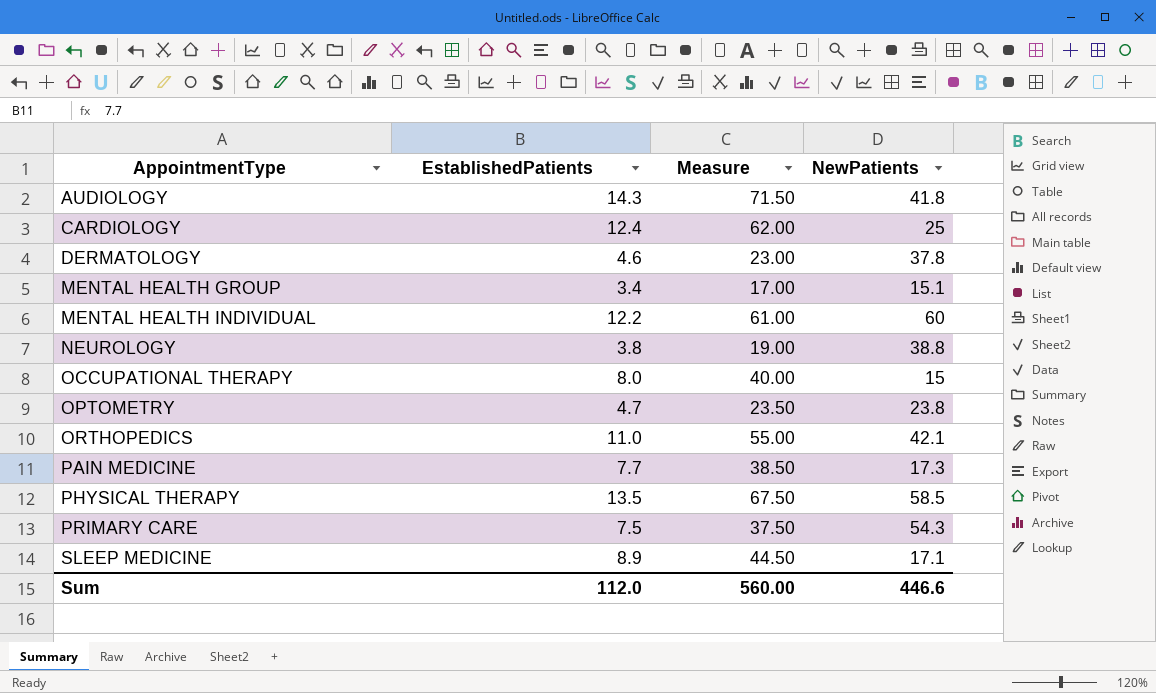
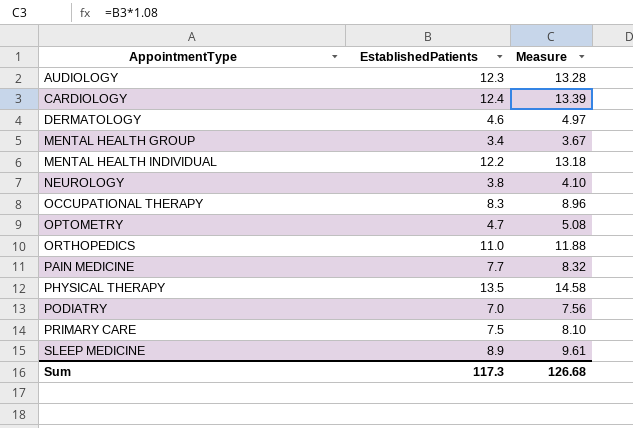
column NewPatients | position: 4 -> none
column Measure | formula: [EstablishedPatients] * 5 -> [EstablishedPatients] * 1.08
AUDIOLOGY | EstablishedPatients: 14.3 -> 12.3
OCCUPATIONAL THERAPY | EstablishedPatients: 8.0 -> 8.3
row PODIATRY: none -> 7.0 | 7.56
Sum | EstablishedPatients: 112.0 -> 117.3
Sum | Measure: 560.00 -> 126.68

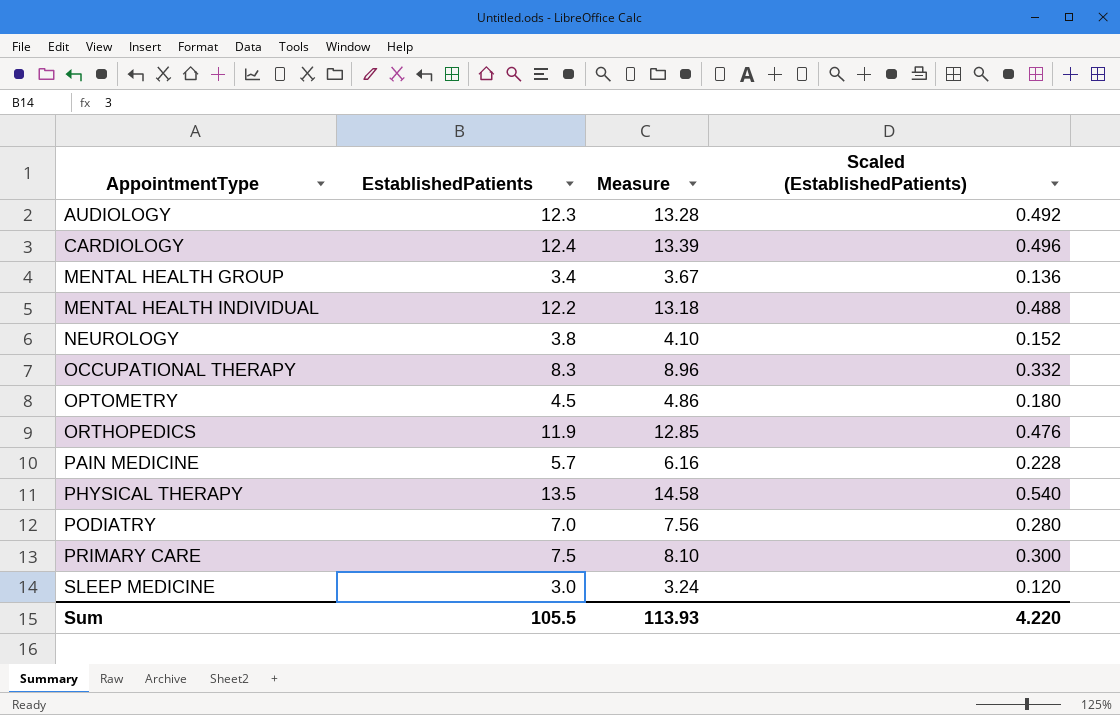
column Scaled (EstablishedPatients) | formula: none -> [EstablishedPatients] * 0.04
row DERMATOLOGY: 4.6 | 4.97 -> none
OPTOMETRY | EstablishedPatients: 4.7 -> 4.5
OPTOMETRY | Measure: 5.08 -> 4.86
ORTHOPEDICS | EstablishedPatients: 11.0 -> 11.9
ORTHOPEDICS | Measure: 11.88 -> 12.85
PAIN MEDICINE | EstablishedPatients: 7.7 -> 5.7
PAIN MEDICINE | Measure: 8.32 -> 6.16
SLEEP MEDICINE | EstablishedPatients: 8.9 -> 3.0
SLEEP MEDICINE | Measure: 9.61 -> 3.24
Sum | EstablishedPatients: 117.3 -> 105.5
Sum | Measure: 126.68 -> 113.93

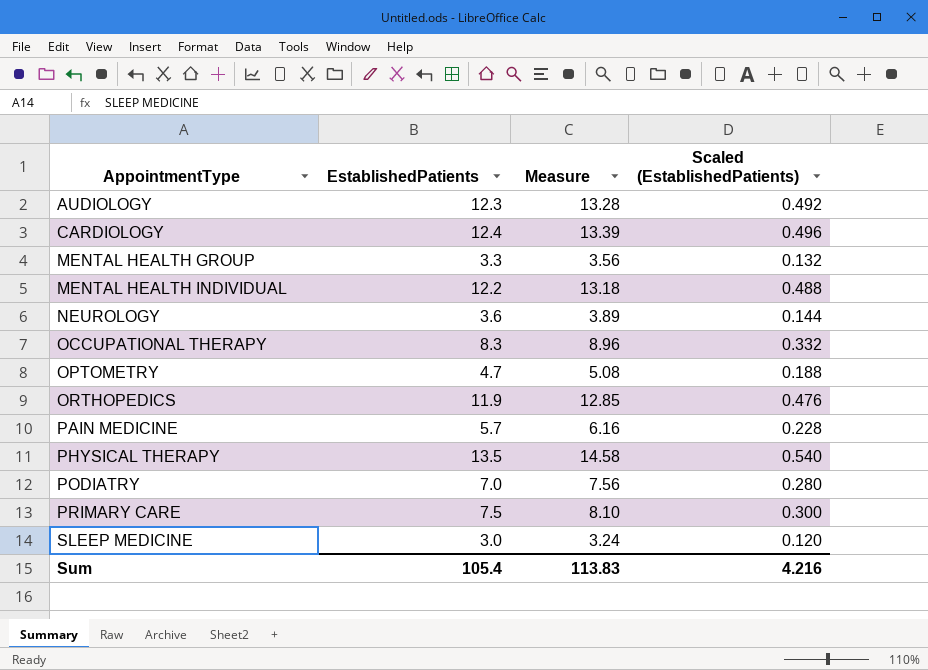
MENTAL HEALTH GROUP | EstablishedPatients: 3.4 -> 3.3
MENTAL HEALTH GROUP | Measure: 3.67 -> 3.56
MENTAL HEALTH GROUP | Scaled (EstablishedPatients): 0.136 -> 0.132
NEUROLOGY | EstablishedPatients: 3.8 -> 3.6
NEUROLOGY | Measure: 4.10 -> 3.89
NEUROLOGY | Scaled (EstablishedPatients): 0.152 -> 0.144
OPTOMETRY | EstablishedPatients: 4.5 -> 4.7
OPTOMETRY | Measure: 4.86 -> 5.08
OPTOMETRY | Scaled (EstablishedPatients): 0.180 -> 0.188
Sum | EstablishedPatients: 105.5 -> 105.4
Sum | Measure: 113.93 -> 113.83
Sum | Scaled (EstablishedPatients): 4.220 -> 4.216

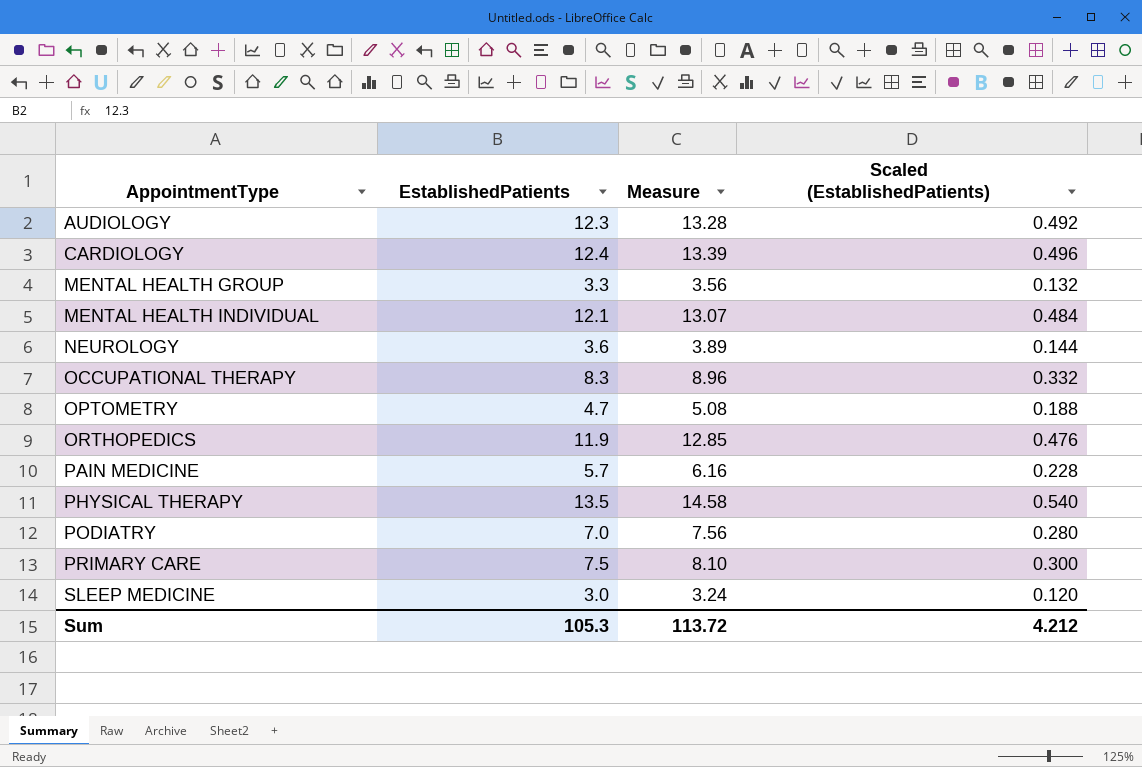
MENTAL HEALTH INDIVIDUAL | EstablishedPatients: 12.2 -> 12.1
MENTAL HEALTH INDIVIDUAL | Measure: 13.18 -> 13.07
MENTAL HEALTH INDIVIDUAL | Scaled (EstablishedPatients): 0.488 -> 0.484
Sum | EstablishedPatients: 105.4 -> 105.3
Sum | Measure: 113.83 -> 113.72
Sum | Scaled (EstablishedPatients): 4.216 -> 4.212

